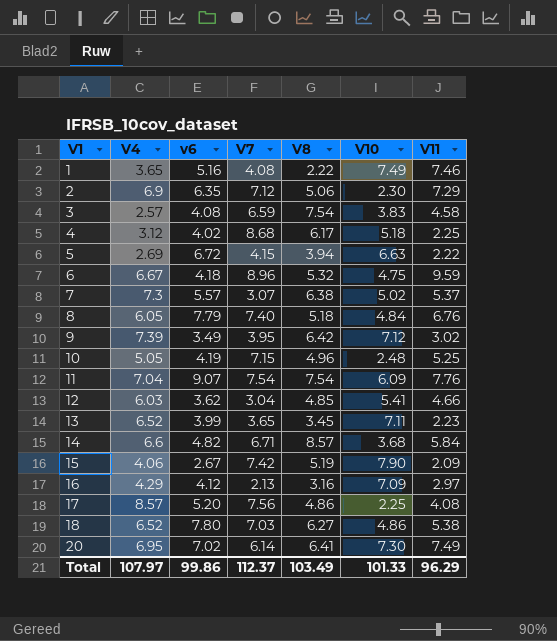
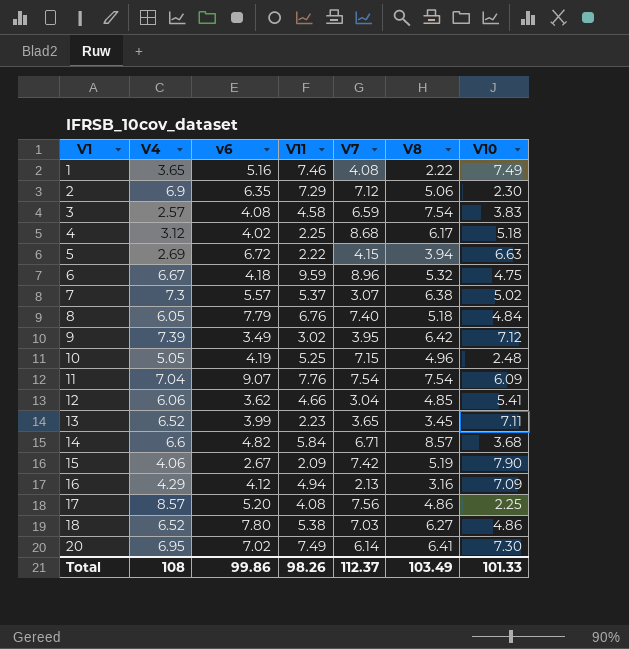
column V11 | position: 7 -> 4
12 | V4: 6.03 -> 6.06
16 | V11: 2.97 -> 4.94
Total | V4: 107.97 -> 108
Total | V11: 96.29 -> 98.26

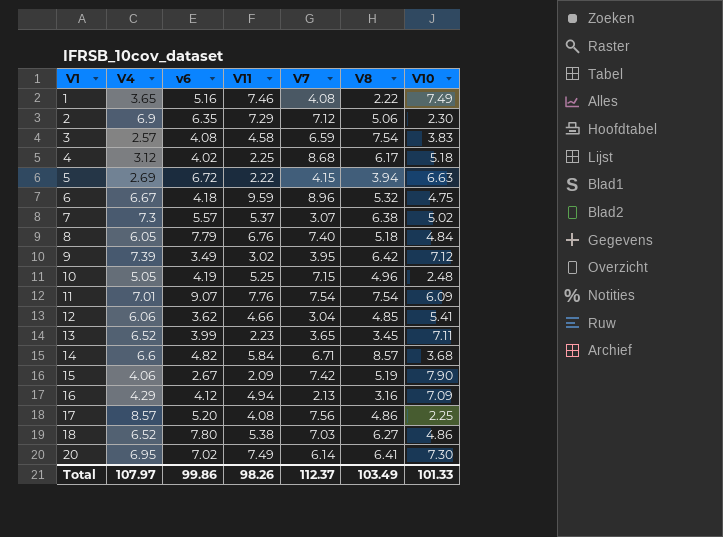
11 | V4: 7.04 -> 7.01
Total | V4: 108 -> 107.97

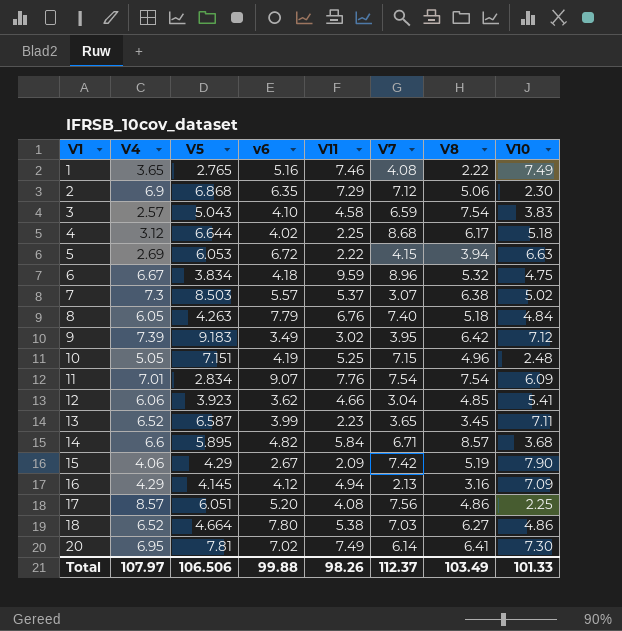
column V5 | position: none -> 3
3 | v6: 4.08 -> 4.10
Total | v6: 99.86 -> 99.88

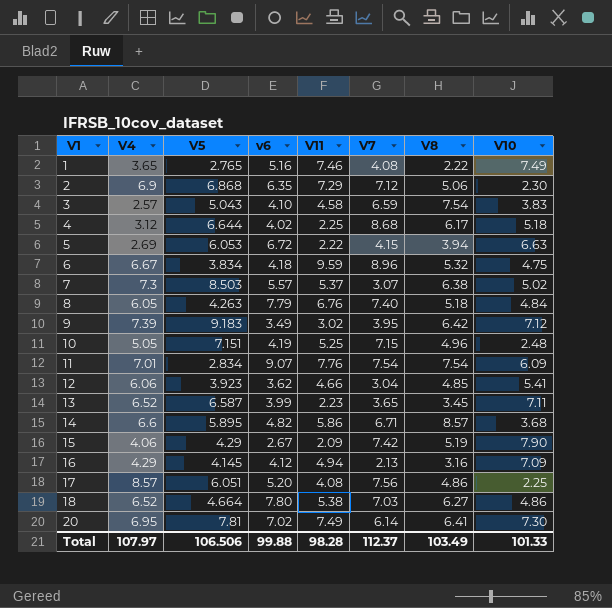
14 | V11: 5.84 -> 5.86
Total | V11: 98.26 -> 98.28

